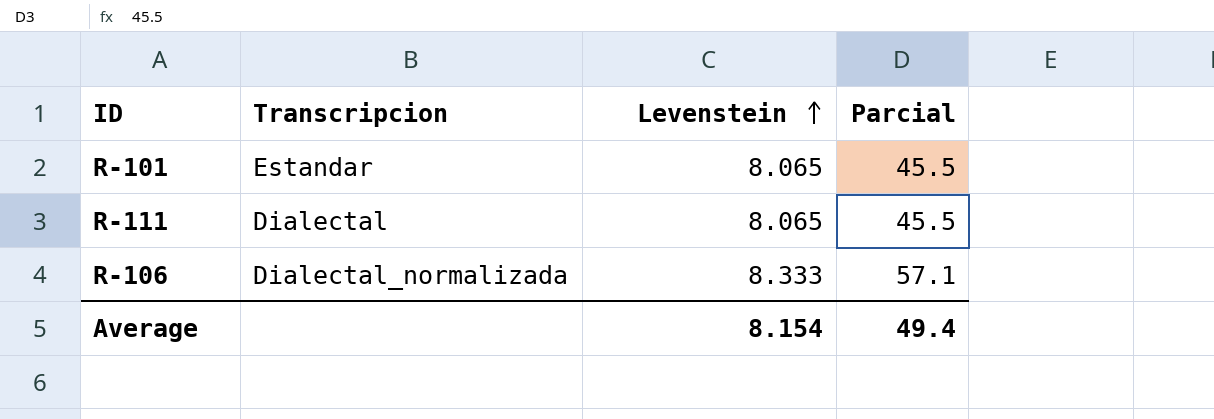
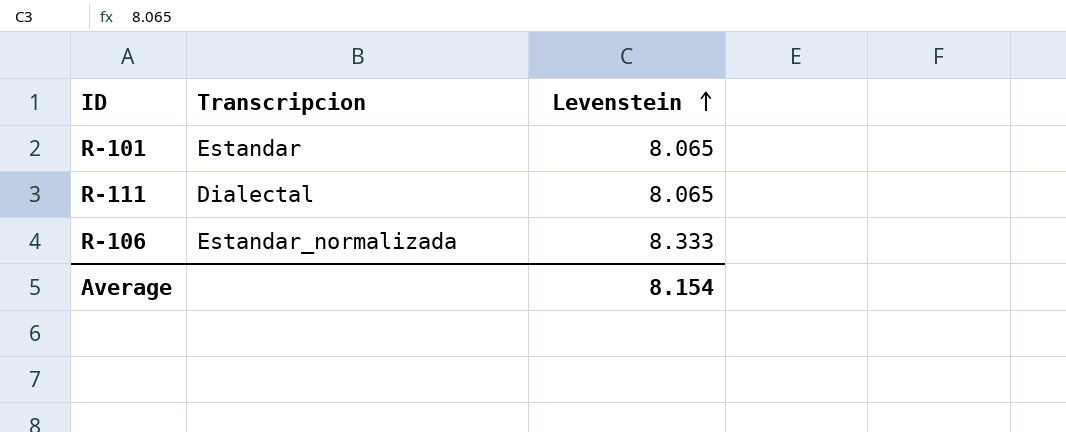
column Parcial | position: 4 -> none
R-106 | Transcripcion: Dialectal_normalizada -> Estandar_normalizada

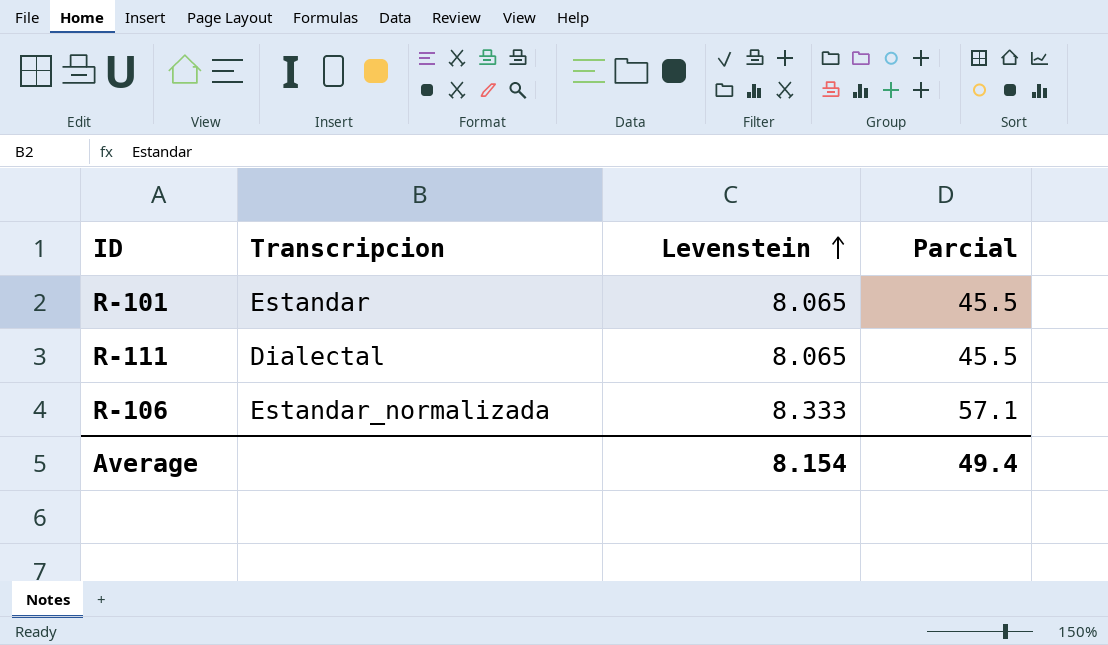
column Parcial | position: none -> 4

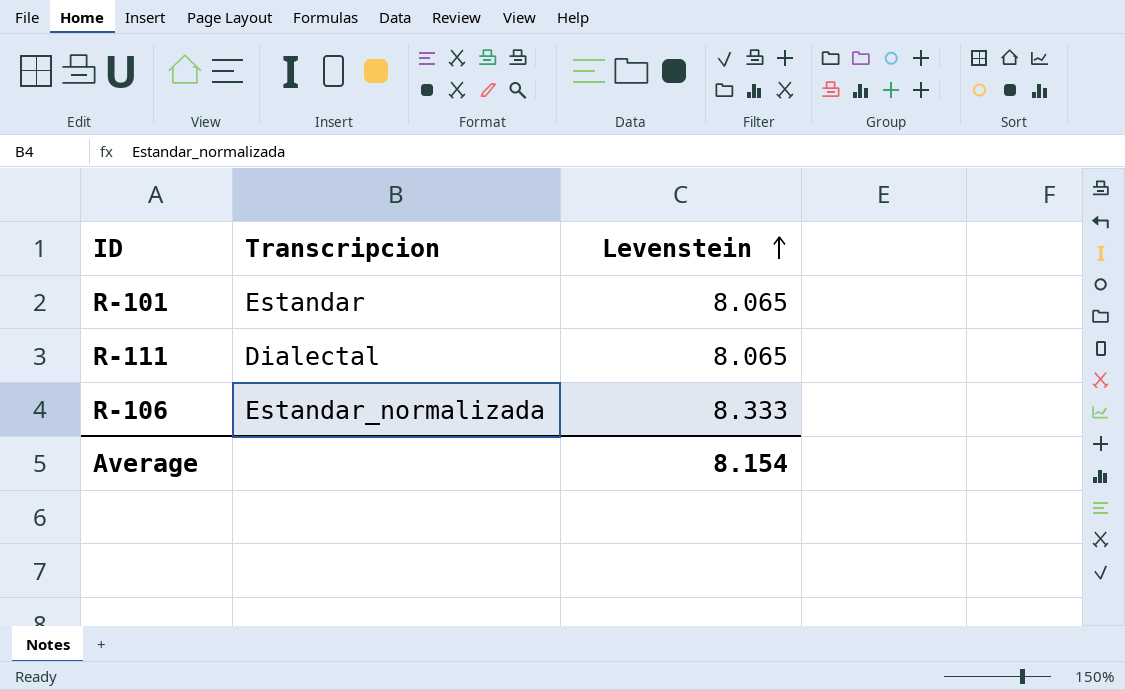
column Parcial | position: 4 -> none

